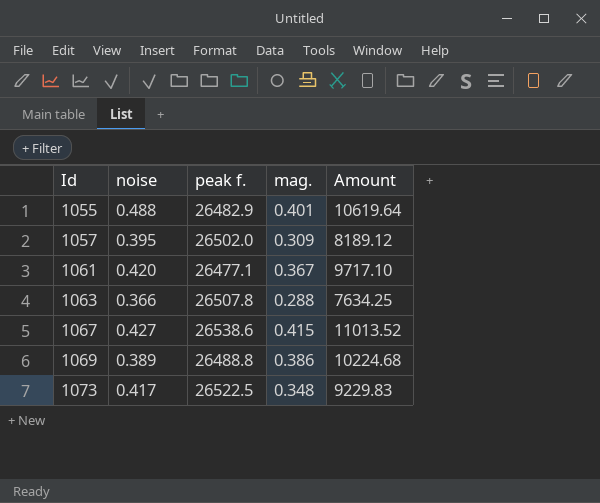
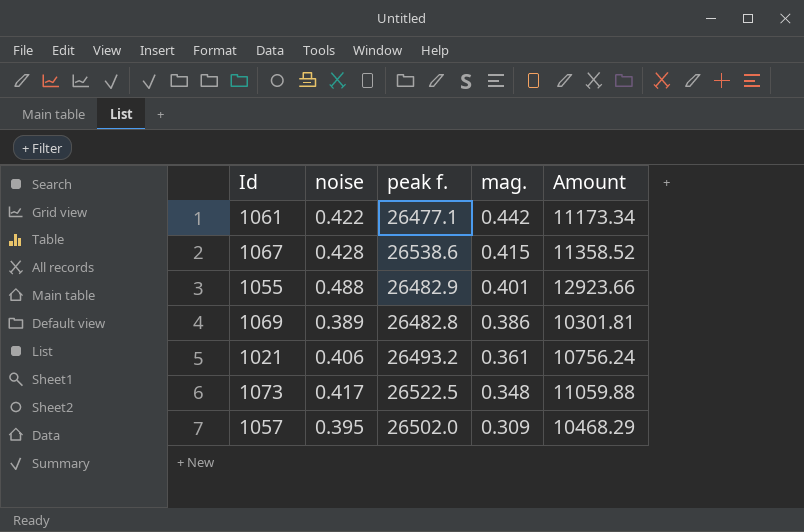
row order: Id ascending -> mag. descending
column Amount | formula: [peak f.] * [mag.] -> [noise] * [peak f.]
row 1063: 0.366 | 26507.8 | 0.288 | 7634.25 -> none
1061 | noise: 0.420 -> 0.422
1061 | mag.: 0.367 -> 0.442
1067 | noise: 0.427 -> 0.428
1069 | peak f.: 26488.8 -> 26482.8
row 1021: none -> 0.406 | 26493.2 | 0.361 | 10756.24

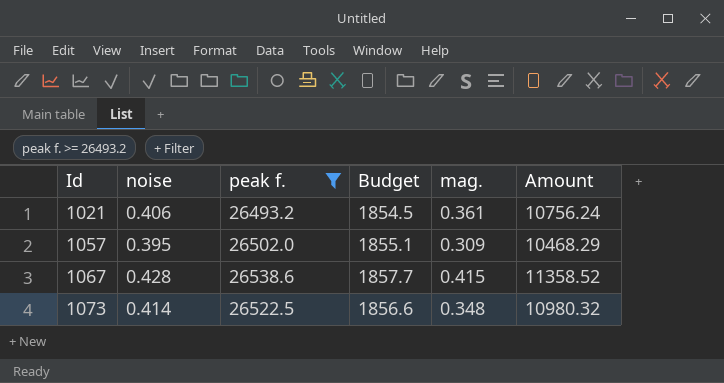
filter: none -> peak f. >= 26493.2
row order: mag. descending -> Id ascending
column Budget | formula: none -> [peak f.] * 0.07
1073 | noise: 0.417 -> 0.414
1073 | Amount: 11059.88 -> 10980.32

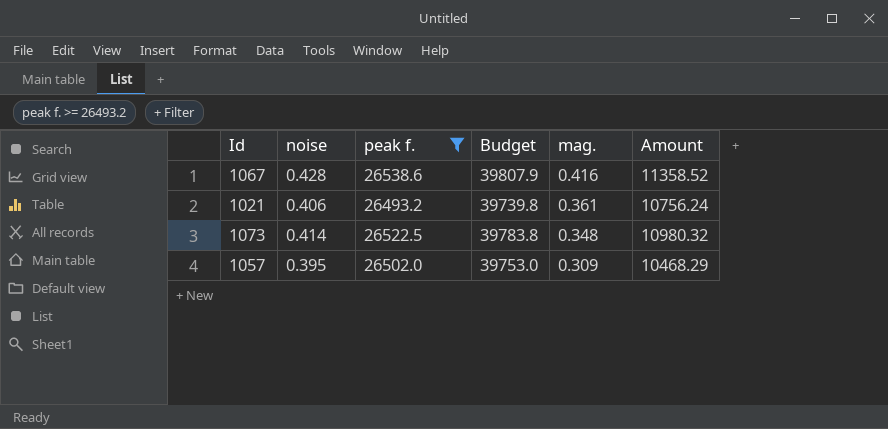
row order: Id ascending -> mag. descending
column Budget | formula: [peak f.] * 0.07 -> [peak f.] * 1.5
1067 | mag.: 0.415 -> 0.416

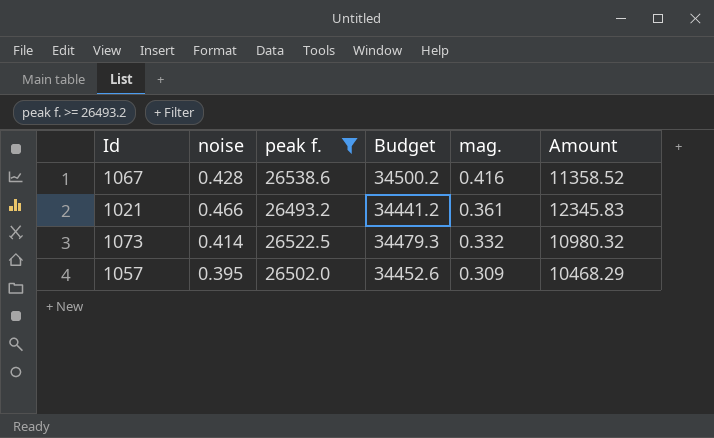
column Budget | formula: [peak f.] * 1.5 -> [peak f.] * 1.3
1021 | noise: 0.406 -> 0.466
1021 | Amount: 10756.24 -> 12345.83
1073 | mag.: 0.348 -> 0.332

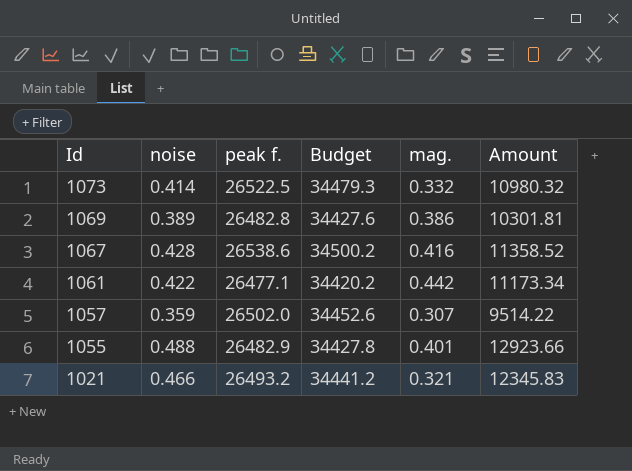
filter: peak f. >= 26493.2 -> none
row order: mag. descending -> Id descending
1057 | noise: 0.395 -> 0.359
1057 | mag.: 0.309 -> 0.307
1057 | Amount: 10468.29 -> 9514.22
1021 | mag.: 0.361 -> 0.321

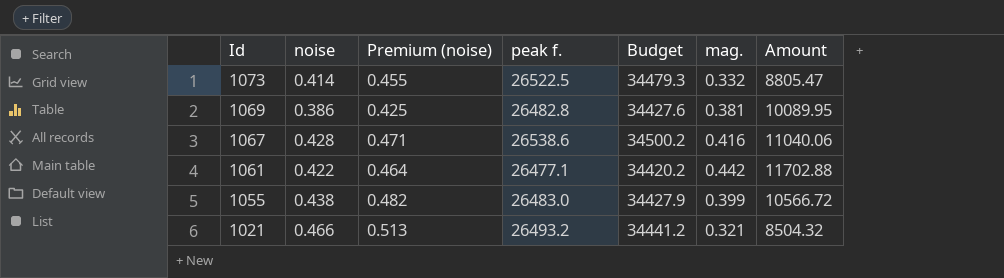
column Premium (noise) | formula: none -> [noise] * 1.1
column Amount | formula: [noise] * [peak f.] -> [peak f.] * [mag.]
row 1057: 0.359 | 26502.0 | 34452.6 | 0.307 | 9514.22 -> none
1069 | noise: 0.389 -> 0.386
1069 | mag.: 0.386 -> 0.381
1055 | noise: 0.488 -> 0.438
1055 | peak f.: 26482.9 -> 26483.0
1055 | Budget: 34427.8 -> 34427.9
1055 | mag.: 0.401 -> 0.399

